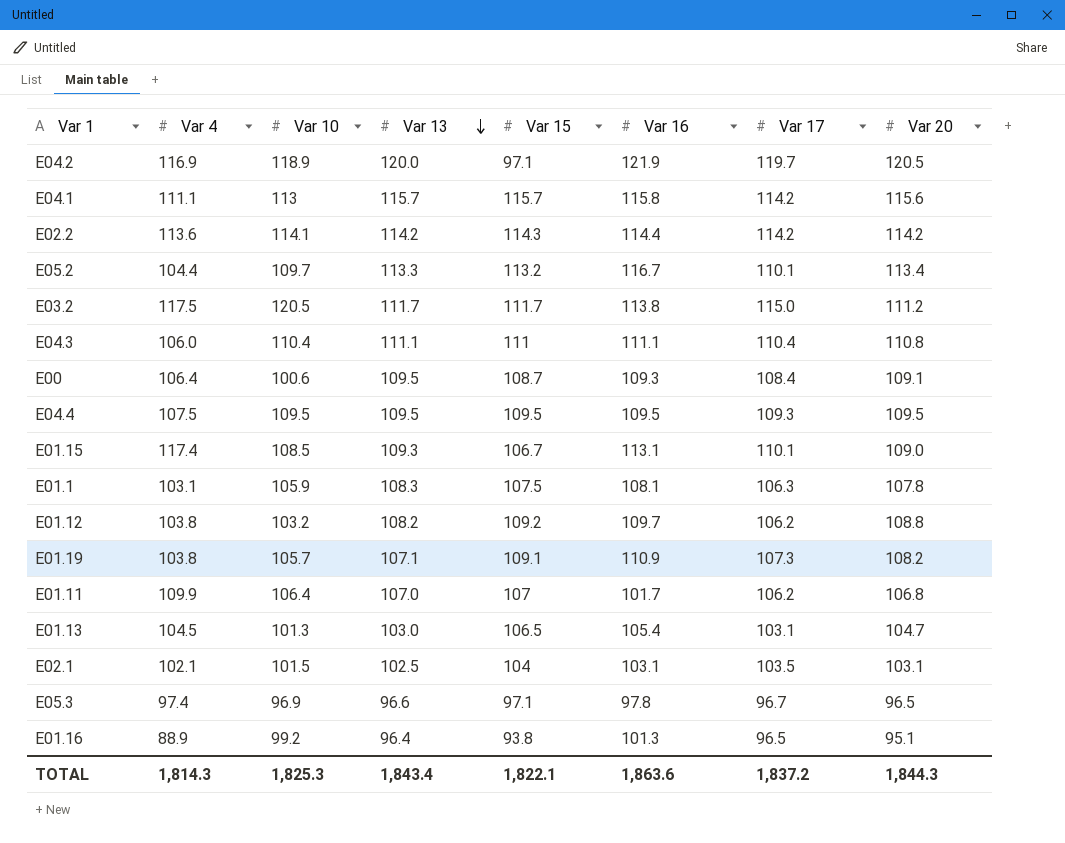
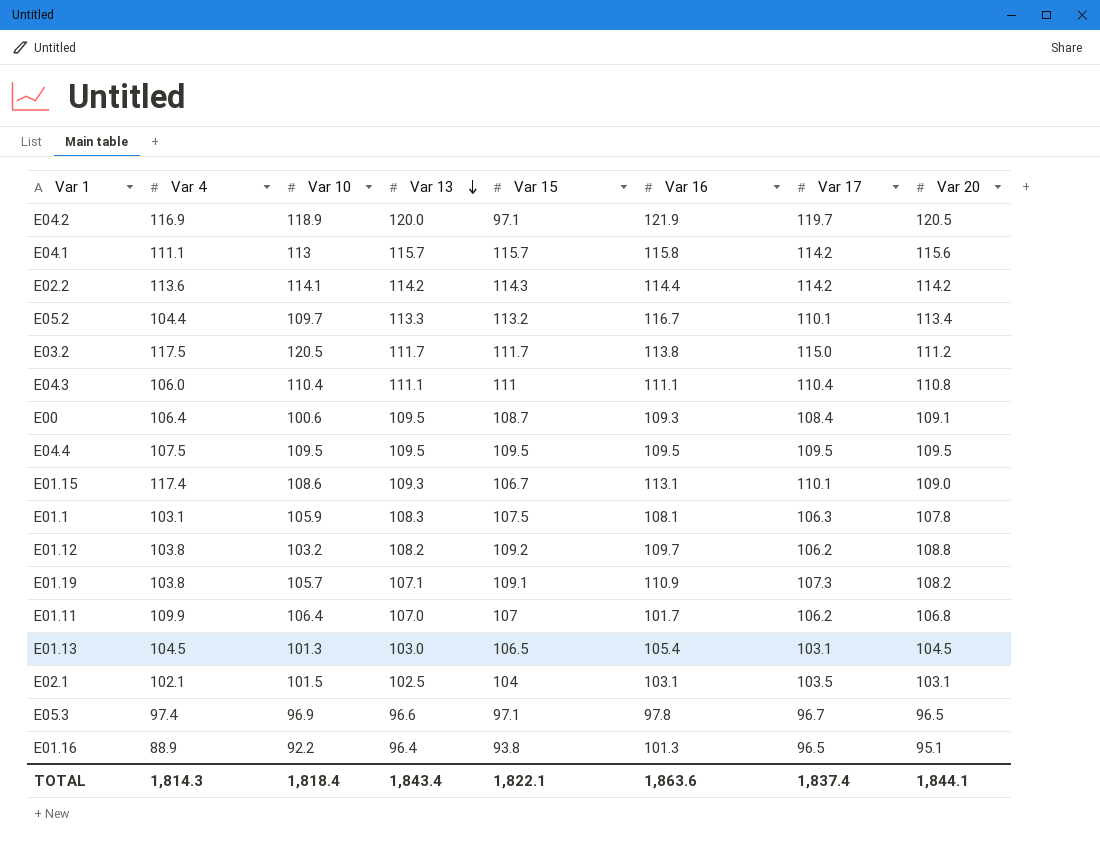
E04.4 | Var 17: 109.3 -> 109.5
E01.15 | Var 10: 108.5 -> 108.6
E01.13 | Var 20: 104.7 -> 104.5
E01.16 | Var 10: 99.2 -> 92.2
TOTAL | Var 10: 1,825.3 -> 1,818.4
TOTAL | Var 17: 1,837.2 -> 1,837.4
TOTAL | Var 20: 1,844.3 -> 1,844.1

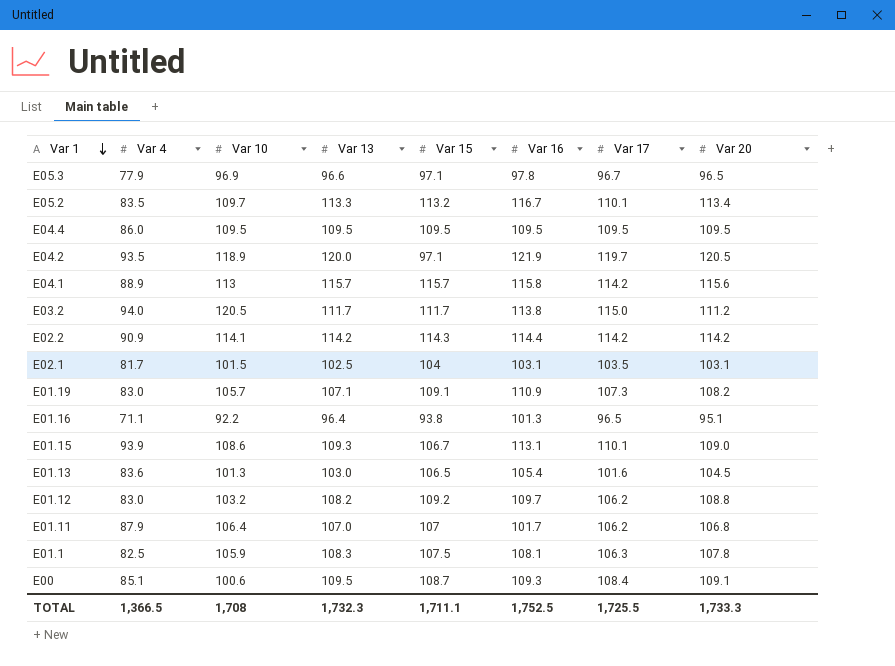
row order: Var 13 descending -> Var 1 descending
row E04.3: 106.0 | 110.4 | 111.1 | 111 | 111.1 | 110.4 | 110.8 -> none
E05.3 | Var 4: 97.4 -> 77.9
E05.2 | Var 4: 104.4 -> 83.5
E04.4 | Var 4: 107.5 -> 86.0
E04.2 | Var 4: 116.9 -> 93.5
E04.1 | Var 4: 111.1 -> 88.9
E03.2 | Var 4: 117.5 -> 94.0
E02.2 | Var 4: 113.6 -> 90.9
E02.1 | Var 4: 102.1 -> 81.7
E01.19 | Var 4: 103.8 -> 83.0
E01.16 | Var 4: 88.9 -> 71.1
E01.15 | Var 4: 117.4 -> 93.9
E01.13 | Var 4: 104.5 -> 83.6
E01.13 | Var 17: 103.1 -> 101.6
E01.12 | Var 4: 103.8 -> 83.0
E01.11 | Var 4: 109.9 -> 87.9
E01.1 | Var 4: 103.1 -> 82.5
E00 | Var 4: 106.4 -> 85.1
TOTAL | Var 4: 1,814.3 -> 1,366.5
TOTAL | Var 10: 1,818.4 -> 1,708
TOTAL | Var 13: 1,843.4 -> 1,732.3
TOTAL | Var 15: 1,822.1 -> 1,711.1
TOTAL | Var 16: 1,863.6 -> 1,752.5
TOTAL | Var 17: 1,837.4 -> 1,725.5
TOTAL | Var 20: 1,844.1 -> 1,733.3

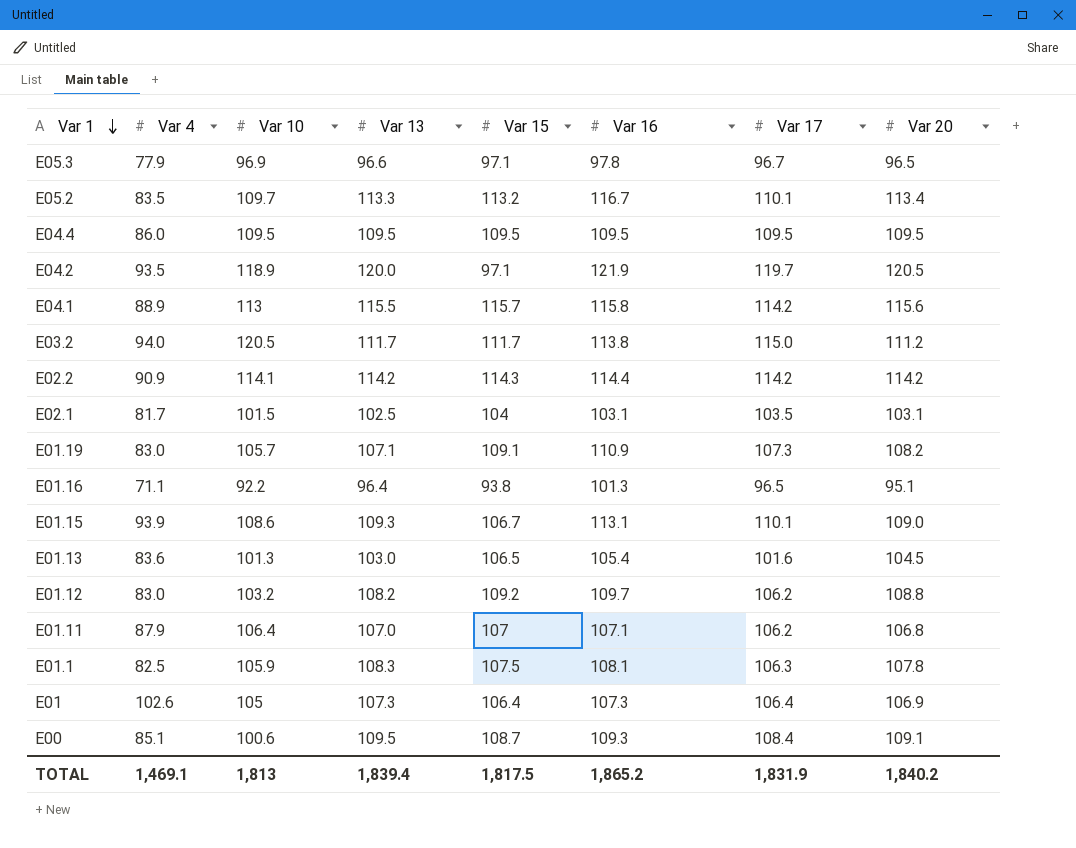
E04.1 | Var 13: 115.7 -> 115.5
E01.11 | Var 16: 101.7 -> 107.1
row E01: none -> 102.6 | 105 | 107.3 | 106.4 | 107.3 | 106.4 | 106.9
TOTAL | Var 4: 1,366.5 -> 1,469.1
TOTAL | Var 10: 1,708 -> 1,813
TOTAL | Var 13: 1,732.3 -> 1,839.4
TOTAL | Var 15: 1,711.1 -> 1,817.5
TOTAL | Var 16: 1,752.5 -> 1,865.2
TOTAL | Var 17: 1,725.5 -> 1,831.9
TOTAL | Var 20: 1,733.3 -> 1,840.2

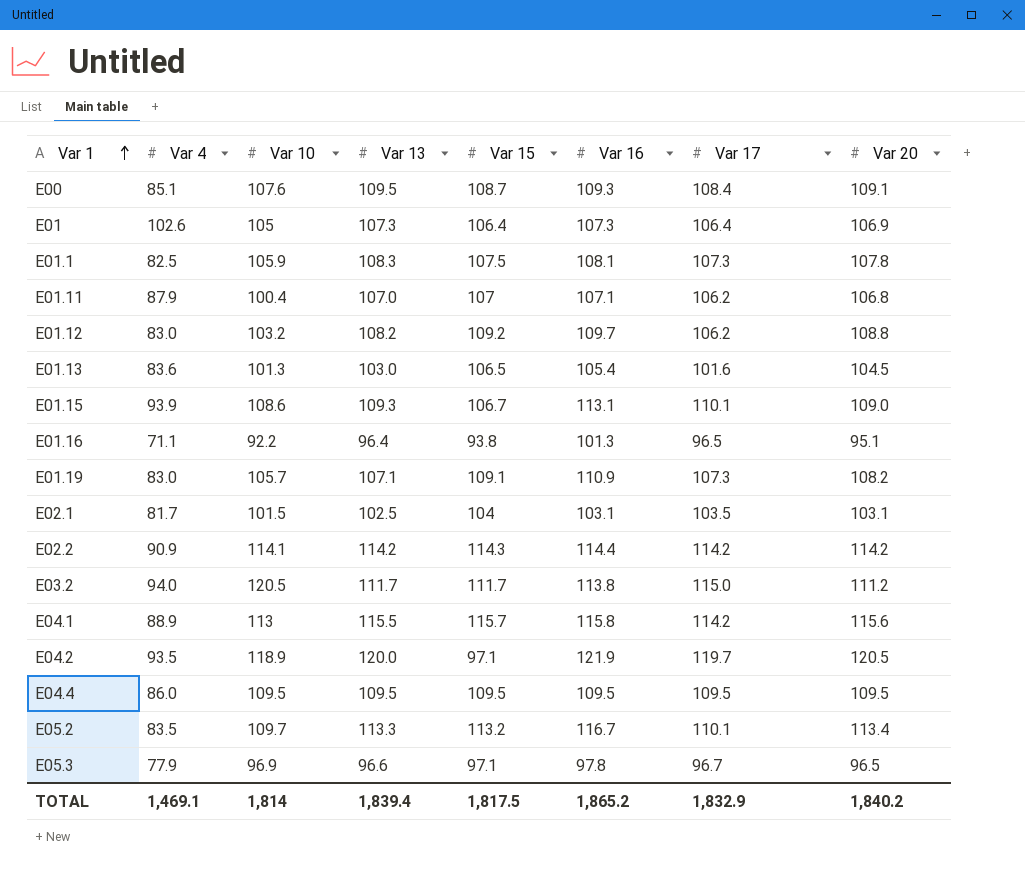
row order: Var 1 descending -> Var 1 ascending
E00 | Var 10: 100.6 -> 107.6
E01.1 | Var 17: 106.3 -> 107.3
E01.11 | Var 10: 106.4 -> 100.4
TOTAL | Var 10: 1,813 -> 1,814
TOTAL | Var 17: 1,831.9 -> 1,832.9

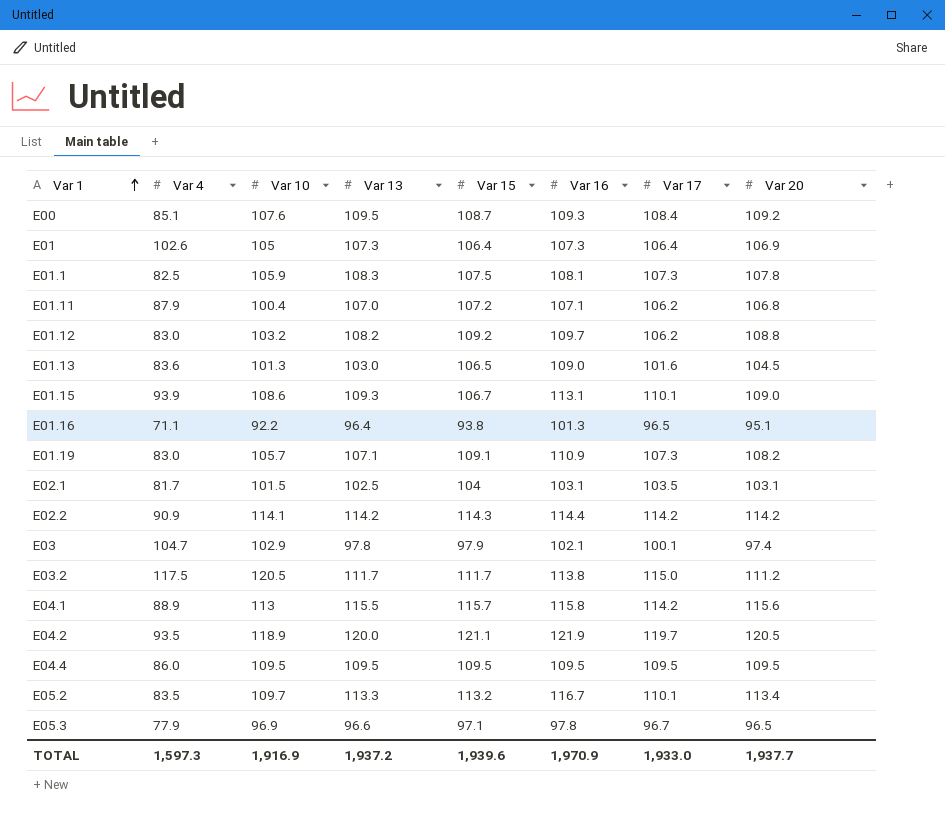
E00 | Var 20: 109.1 -> 109.2
E01.11 | Var 15: 107 -> 107.2
E01.13 | Var 16: 105.4 -> 109.0
row E03: none -> 104.7 | 102.9 | 97.8 | 97.9 | 102.1 | 100.1 | 97.4
E03.2 | Var 4: 94.0 -> 117.5
E04.2 | Var 15: 97.1 -> 121.1
TOTAL | Var 4: 1,469.1 -> 1,597.3
TOTAL | Var 10: 1,814 -> 1,916.9
TOTAL | Var 13: 1,839.4 -> 1,937.2
TOTAL | Var 15: 1,817.5 -> 1,939.6
TOTAL | Var 16: 1,865.2 -> 1,970.9
TOTAL | Var 17: 1,832.9 -> 1,933.0
TOTAL | Var 20: 1,840.2 -> 1,937.7

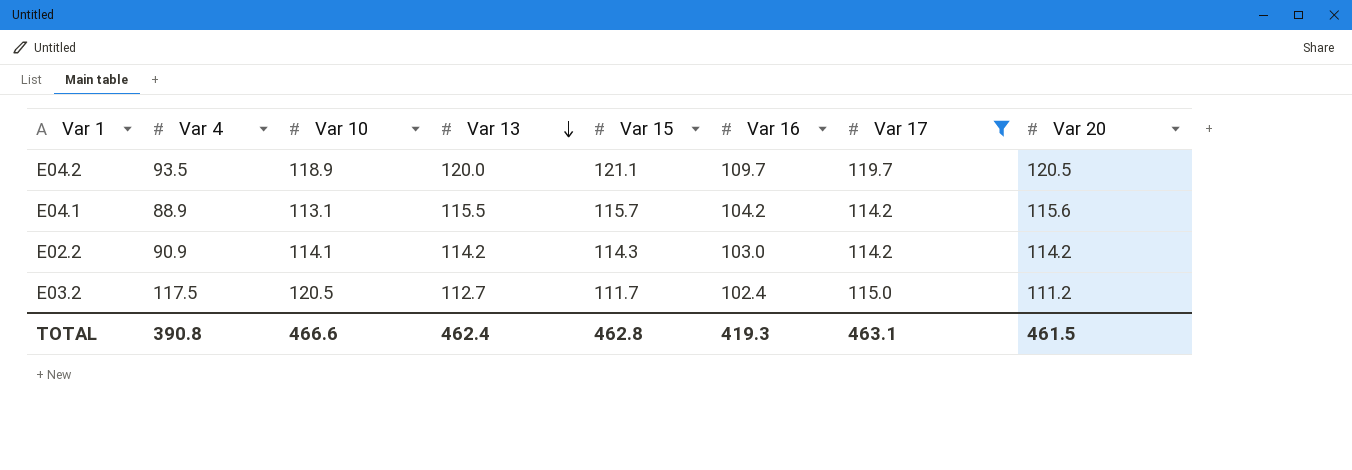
filter: none -> Var 17 >= 114.2
row order: Var 1 ascending -> Var 13 descending
E04.2 | Var 16: 121.9 -> 109.7
E04.1 | Var 10: 113 -> 113.1
E04.1 | Var 16: 115.8 -> 104.2
E02.2 | Var 16: 114.4 -> 103.0
E03.2 | Var 13: 111.7 -> 112.7
E03.2 | Var 16: 113.8 -> 102.4
TOTAL | Var 4: 1,597.3 -> 390.8
TOTAL | Var 10: 1,916.9 -> 466.6
TOTAL | Var 13: 1,937.2 -> 462.4
TOTAL | Var 15: 1,939.6 -> 462.8
TOTAL | Var 16: 1,970.9 -> 419.3
TOTAL | Var 17: 1,933.0 -> 463.1
TOTAL | Var 20: 1,937.7 -> 461.5

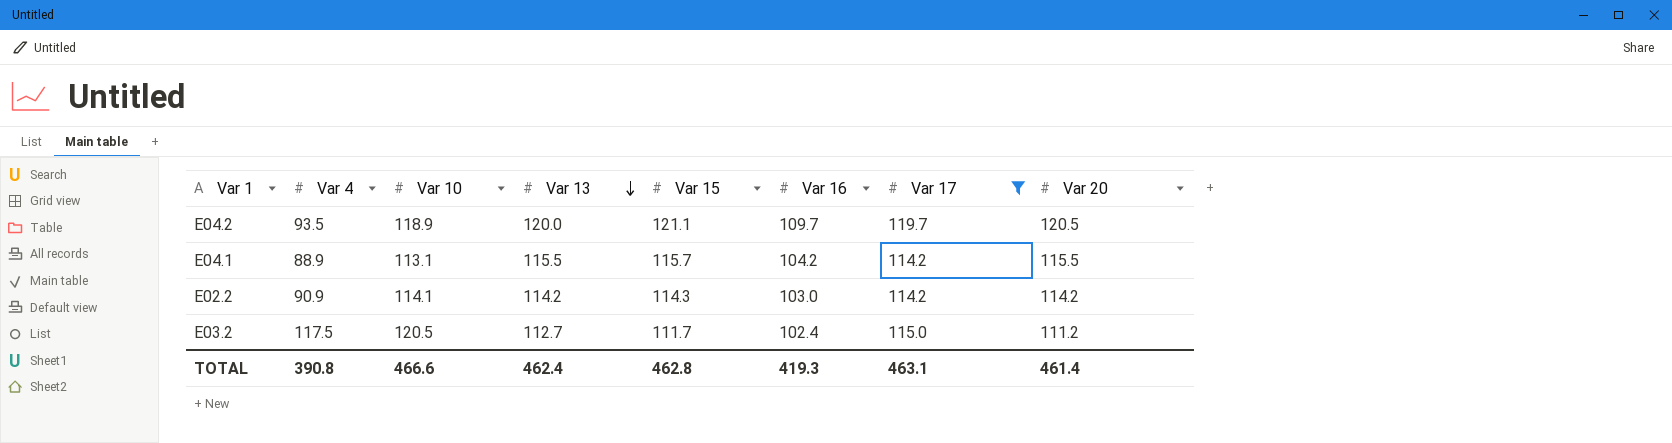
E04.1 | Var 20: 115.6 -> 115.5
TOTAL | Var 20: 461.5 -> 461.4

